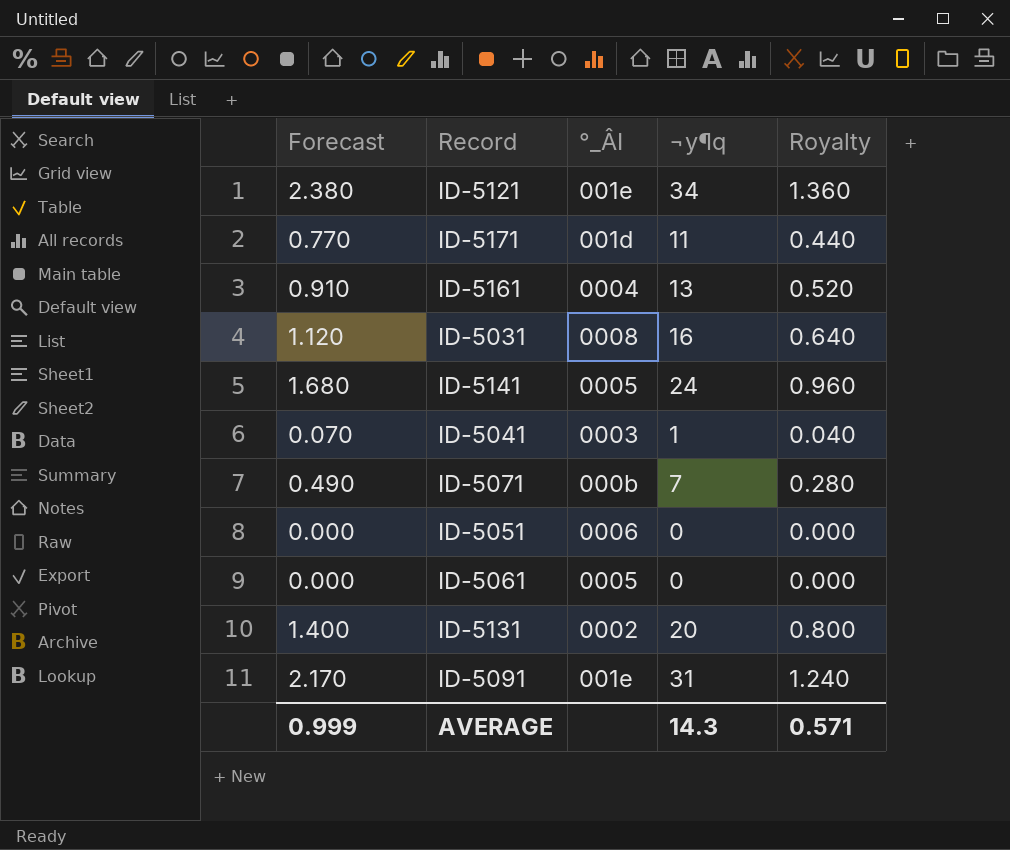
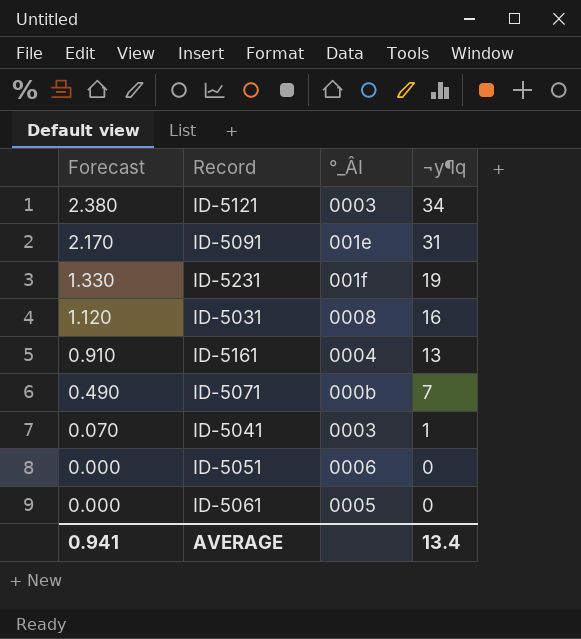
row order: none -> Forecast descending
column Royalty | formula: [¬y¶q] * 0.04 -> none
row ID-5171: 0.770 | 001d | 11 | 0.440 -> none
row ID-5141: 1.680 | 0005 | 24 | 0.960 -> none
row ID-5131: 1.400 | 0002 | 20 | 0.800 -> none
ID-5121 | °_ÂI: 001e -> 0003
row ID-5231: none -> 1.330 | 001f | 19
AVERAGE | Forecast: 0.999 -> 0.941
AVERAGE | ¬y¶q: 14.3 -> 13.4

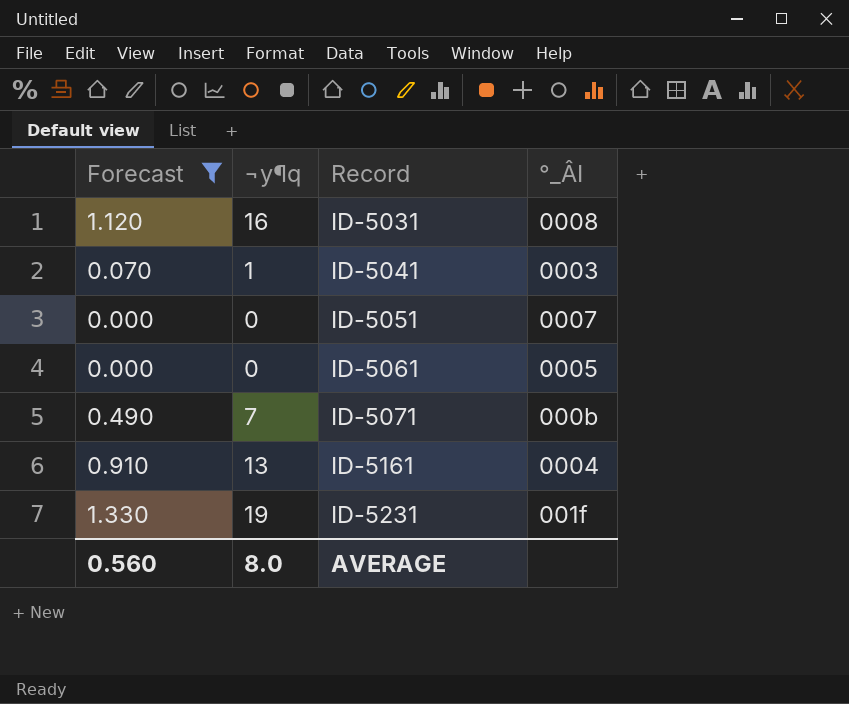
filter: none -> Forecast <= 1.330
row order: Forecast descending -> Record ascending
column ¬y¶q | position: 4 -> 2
ID-5051 | °_ÂI: 0006 -> 0007
AVERAGE | Forecast: 0.941 -> 0.560
AVERAGE | ¬y¶q: 13.4 -> 8.0

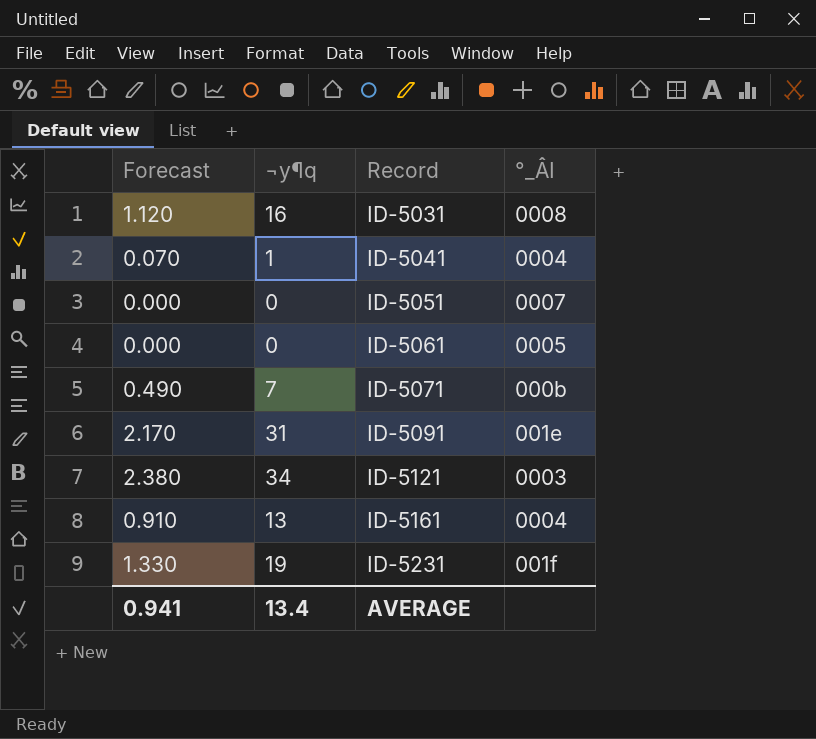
filter: Forecast <= 1.330 -> none
ID-5041 | °_ÂI: 0003 -> 0004
AVERAGE | Forecast: 0.560 -> 0.941
AVERAGE | ¬y¶q: 8.0 -> 13.4

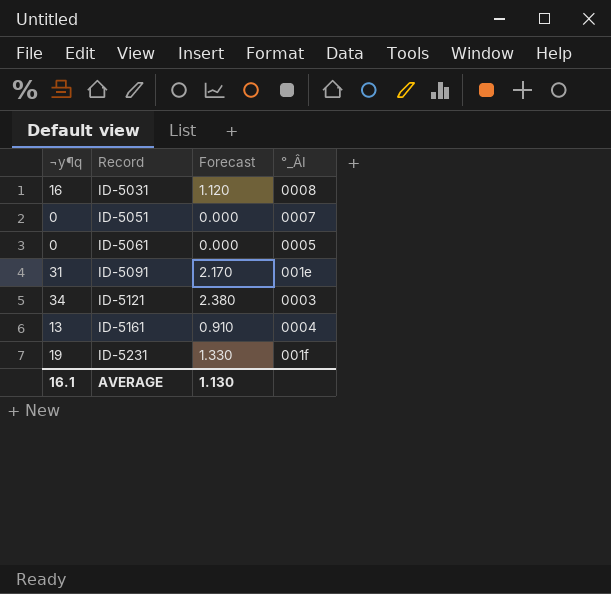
column Forecast | position: 1 -> 3
row ID-5041: 0.070 | 1 | 0004 -> none
row ID-5071: 0.490 | 7 | 000b -> none
AVERAGE | ¬y¶q: 13.4 -> 16.1
AVERAGE | Forecast: 0.941 -> 1.130

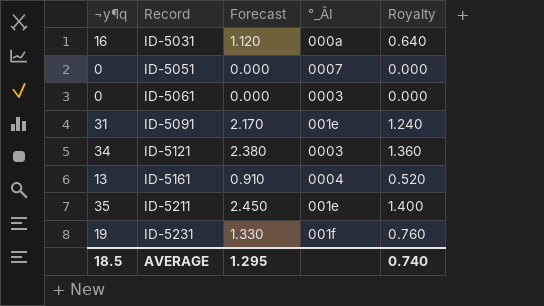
column Royalty | formula: none -> [¬y¶q] * 0.04
ID-5031 | °_ÂI: 0008 -> 000a
ID-5061 | °_ÂI: 0005 -> 0003
row ID-5211: none -> 35 | 2.450 | 001e | 1.400
AVERAGE | ¬y¶q: 16.1 -> 18.5
AVERAGE | Forecast: 1.130 -> 1.295

